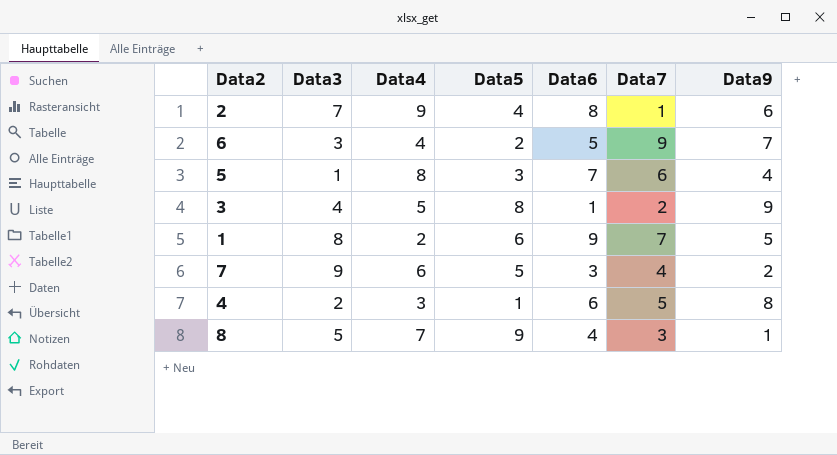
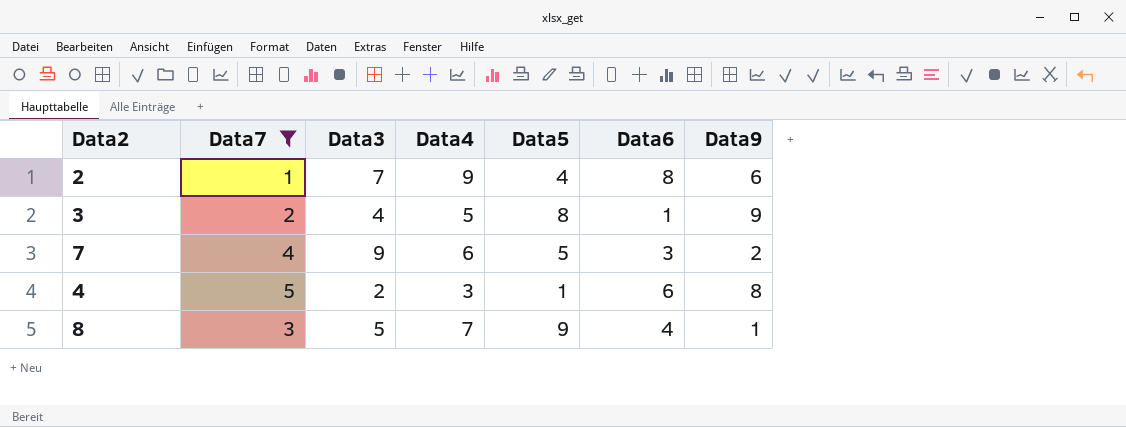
filter: none -> Data7 <= 5
column Data7 | position: 6 -> 2

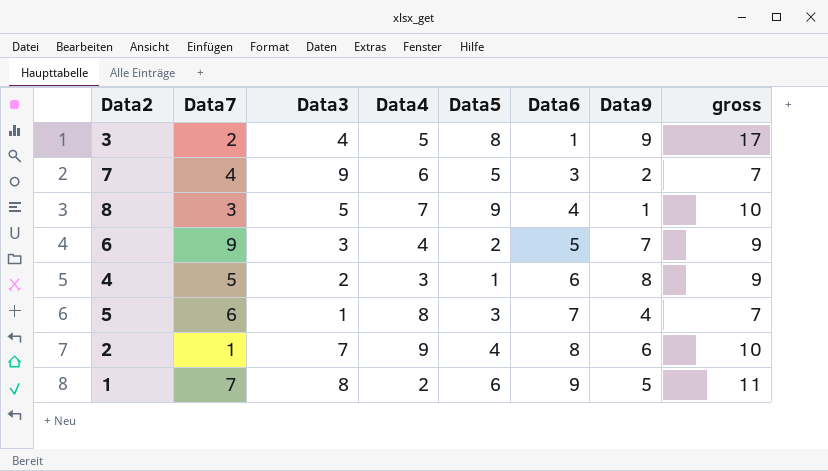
filter: Data7 <= 5 -> none
row order: none -> Data6 ascending
column gross | formula: none -> [Data5] + [Data9]

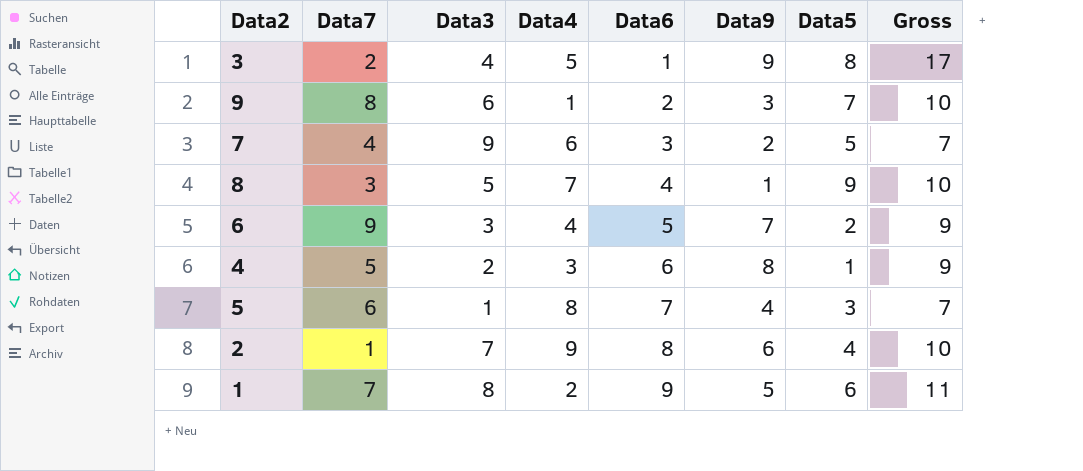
column Data5 | position: 5 -> 7
column name: gross -> Gross
row 9: none -> 8 | 6 | 1 | 2 | 3 | 7 | 10

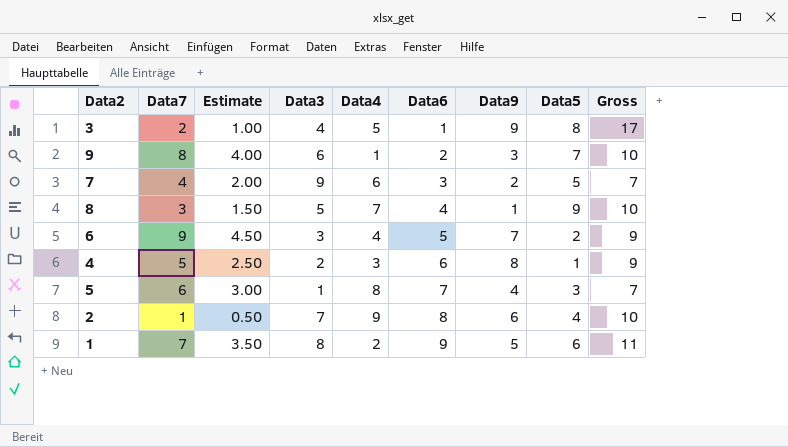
column Estimate | formula: none -> [Data7] * 0.5

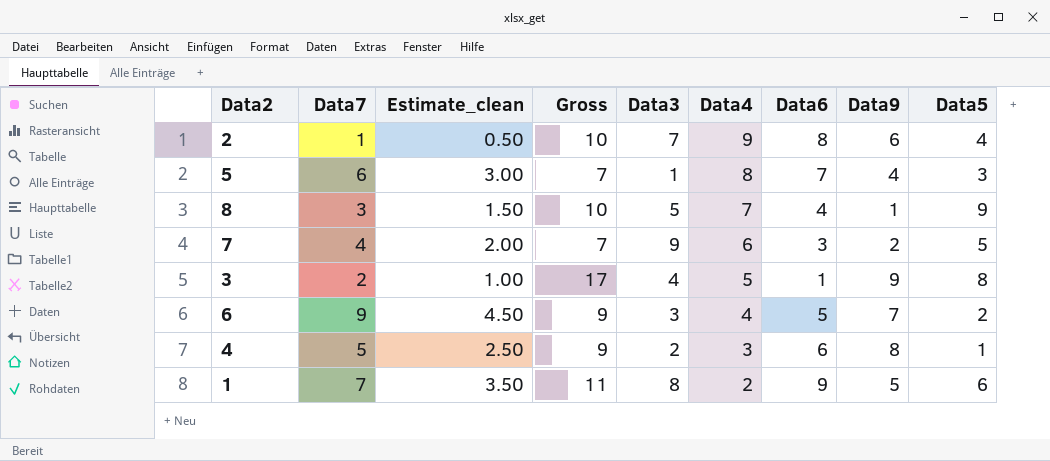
row order: Data6 ascending -> Data4 descending
column name: Estimate -> Estimate_clean
column Gross | position: 9 -> 4
row 9: 8 | 4.00 | 6 | 1 | 2 | 3 | 7 | 10 -> none

